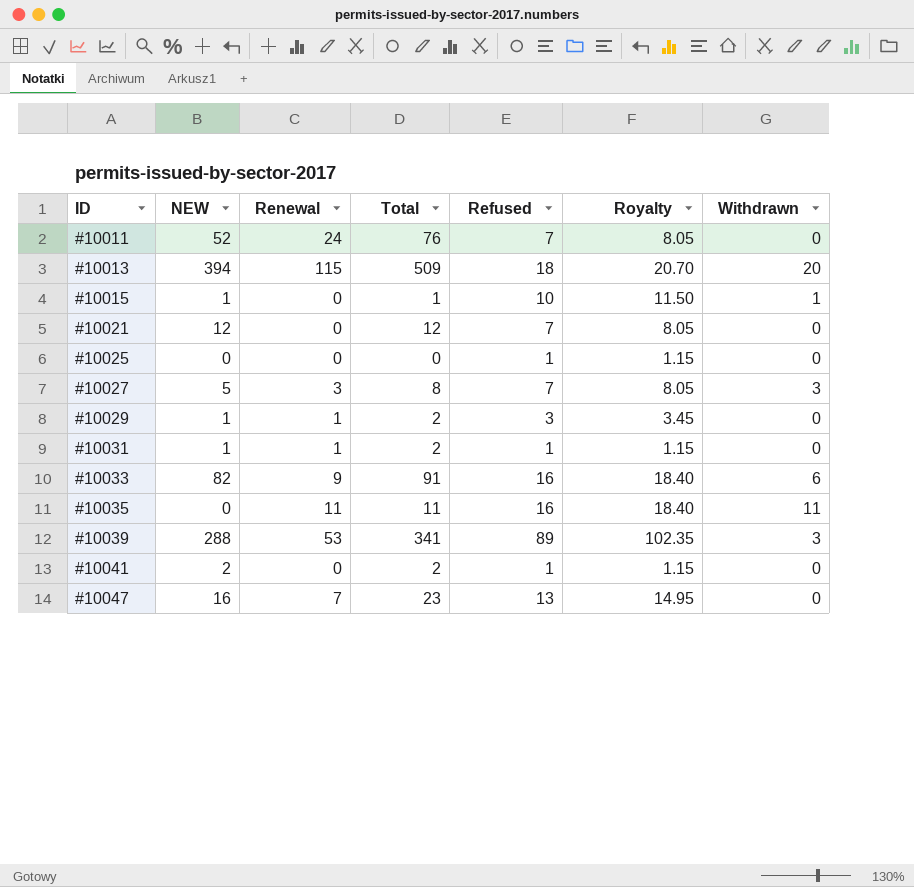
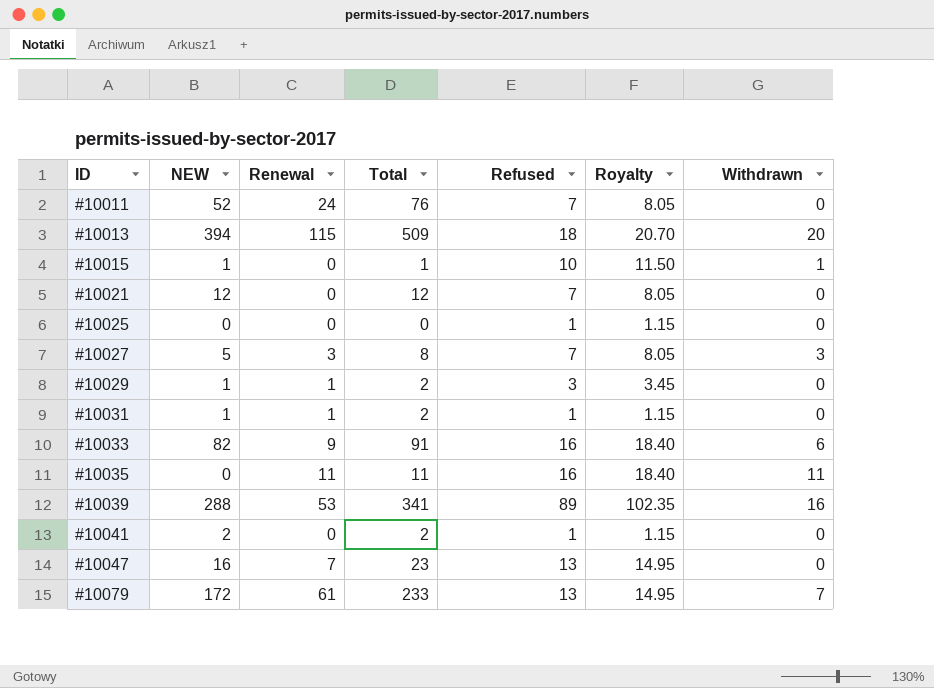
#10039 | Withdrawn: 3 -> 16
row #10079: none -> 172 | 61 | 233 | 13 | 14.95 | 7

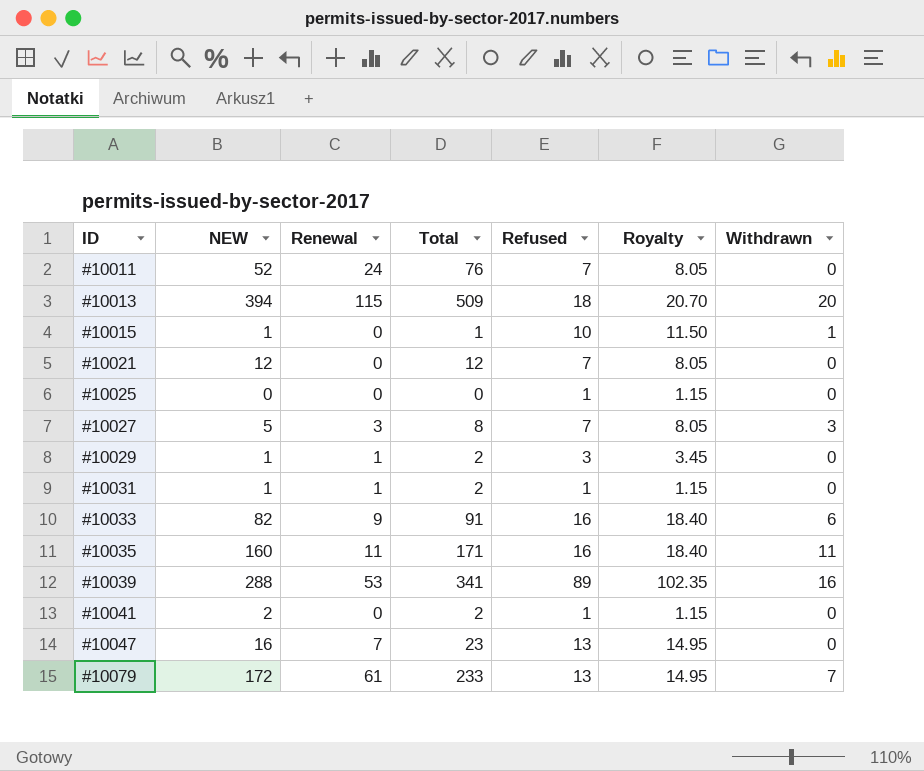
#10035 | NEW: 0 -> 160
#10035 | Total: 11 -> 171

